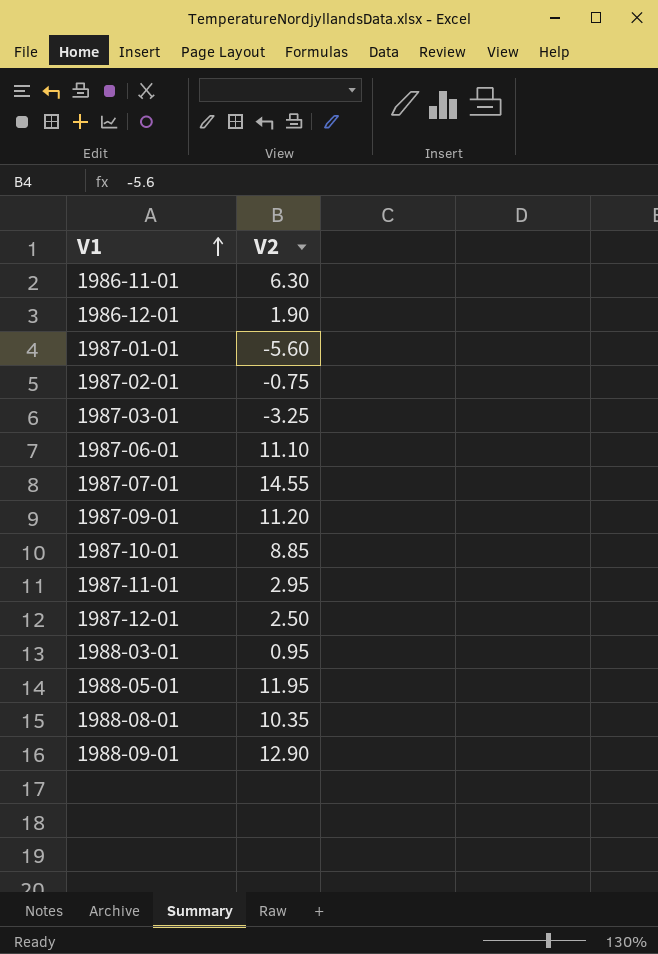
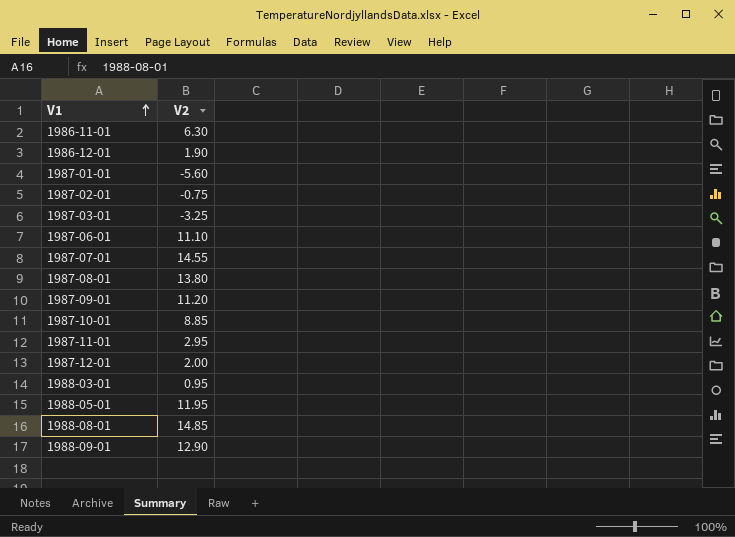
row 1987-08-01: none -> 13.80
1987-12-01 | V2: 2.50 -> 2.00
1988-08-01 | V2: 10.35 -> 14.85

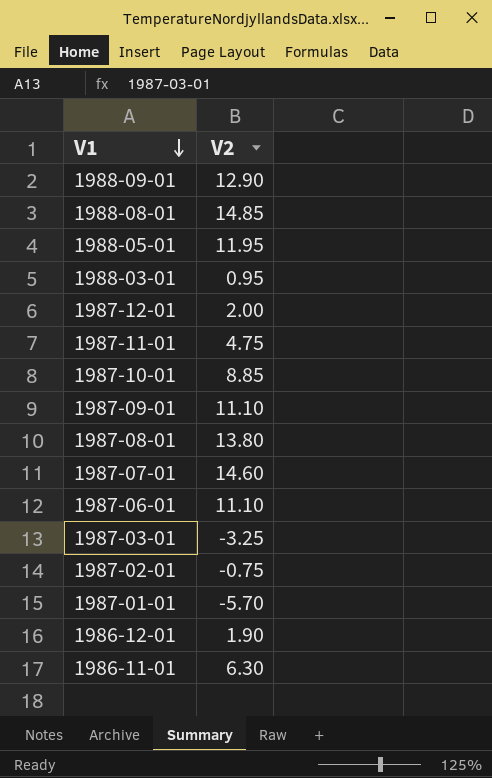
row order: V1 ascending -> V1 descending
1987-11-01 | V2: 2.95 -> 4.75
1987-09-01 | V2: 11.20 -> 11.10
1987-07-01 | V2: 14.55 -> 14.60
1987-01-01 | V2: -5.60 -> -5.70

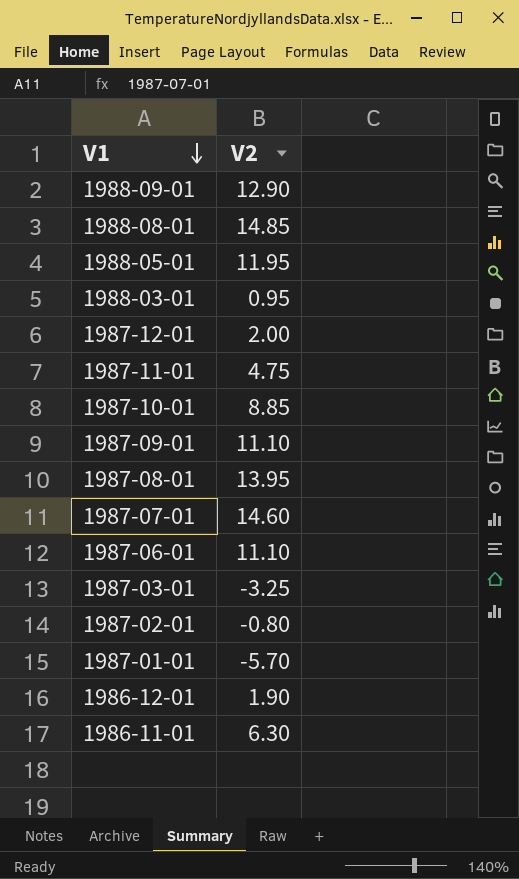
1987-08-01 | V2: 13.80 -> 13.95
1987-02-01 | V2: -0.75 -> -0.80

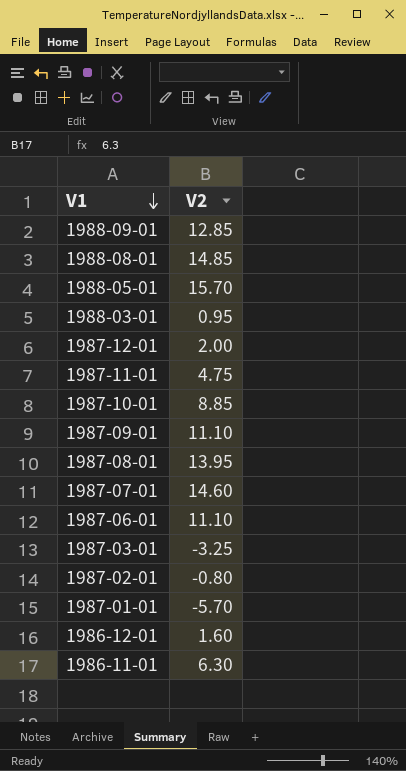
1988-09-01 | V2: 12.90 -> 12.85
1988-05-01 | V2: 11.95 -> 15.70
1986-12-01 | V2: 1.90 -> 1.60

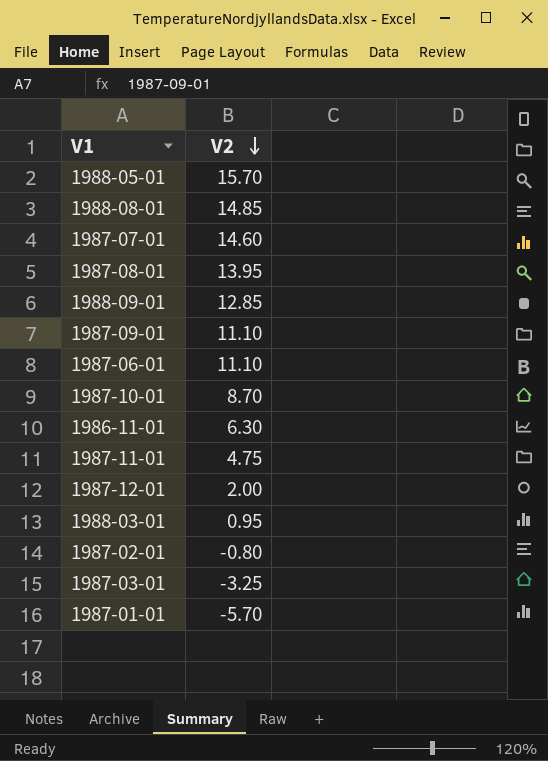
row order: V1 descending -> V2 descending
row 1986-12-01: 1.60 -> none
1987-10-01 | V2: 8.85 -> 8.70

